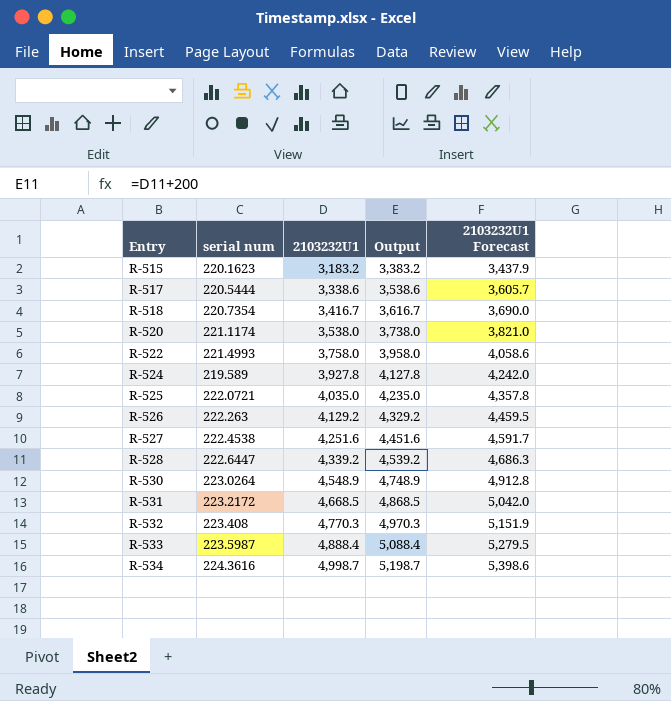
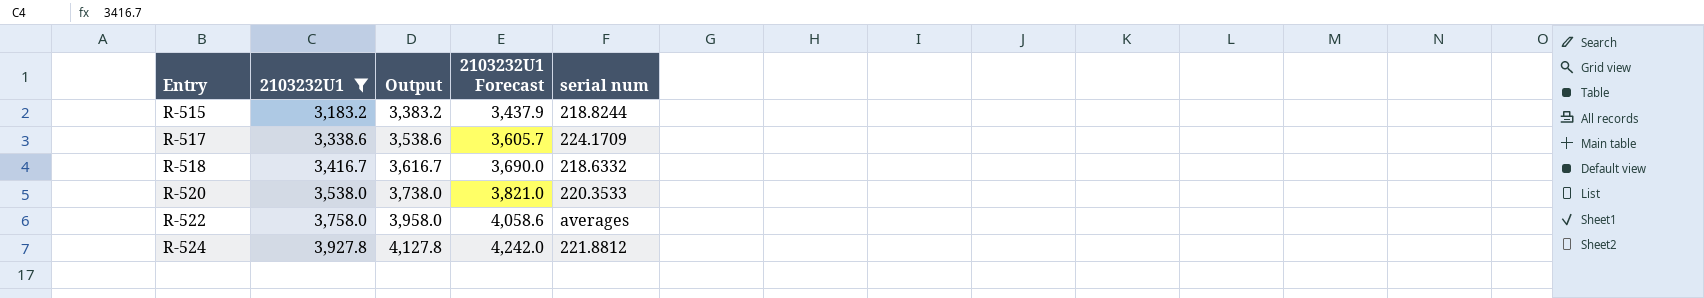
filter: none -> 2103232U1 <= 3,927.8
column serial num | position: 2 -> 5
R-515 | serial num: 220.1623 -> 218.8244
R-517 | serial num: 220.5444 -> 224.1709
R-518 | serial num: 220.7354 -> 218.6332
R-520 | serial num: 221.1174 -> 220.3533
R-522 | serial num: 221.4993 -> averages
R-524 | serial num: 219.589 -> 221.8812

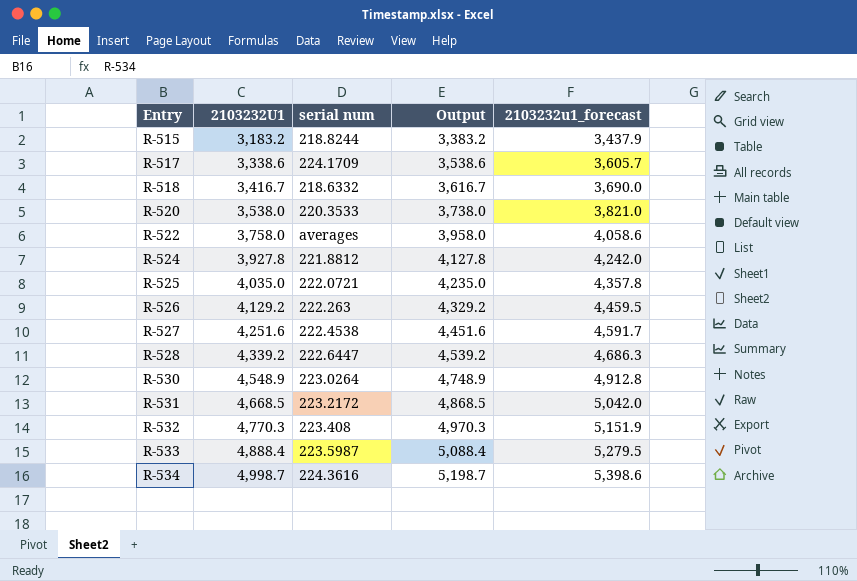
filter: 2103232U1 <= 3,927.8 -> none
column serial num | position: 5 -> 3
column name: 2103232U1 Forecast -> 2103232u1_forecast

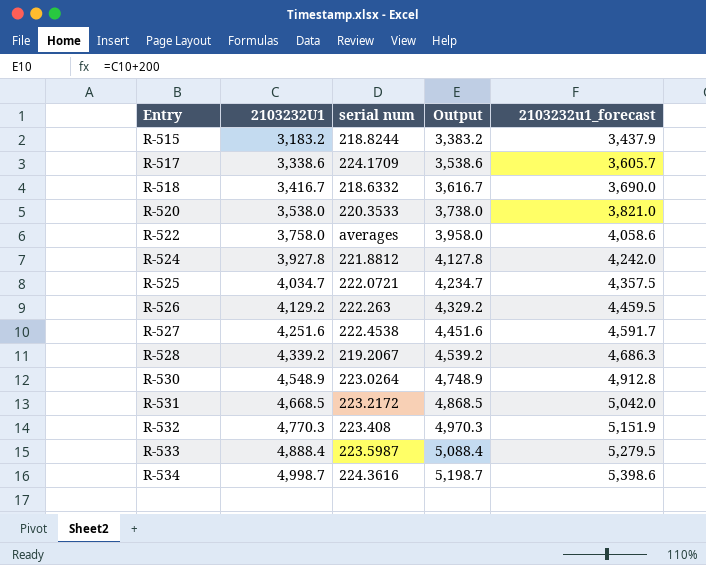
R-525 | 2103232U1: 4,035.0 -> 4,034.7
R-525 | Output: 4,235.0 -> 4,234.7
R-525 | 2103232u1_forecast: 4,357.8 -> 4,357.5
R-528 | serial num: 222.6447 -> 219.2067

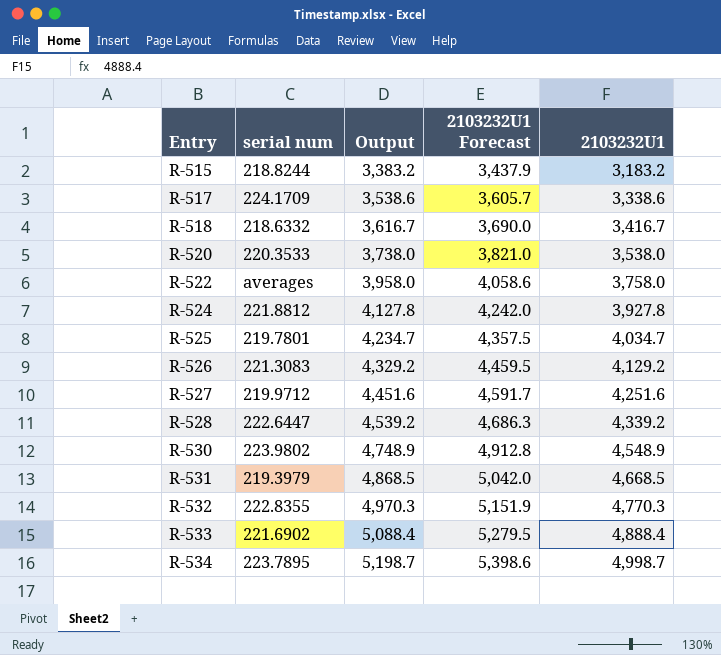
column name: 2103232u1_forecast -> 2103232U1 Forecast
column 2103232U1 | position: 2 -> 5
R-525 | serial num: 222.0721 -> 219.7801
R-526 | serial num: 222.263 -> 221.3083
R-527 | serial num: 222.4538 -> 219.9712
R-528 | serial num: 219.2067 -> 222.6447
R-530 | serial num: 223.0264 -> 223.9802
R-531 | serial num: 223.2172 -> 219.3979
R-532 | serial num: 223.408 -> 222.8355
R-533 | serial num: 223.5987 -> 221.6902
R-534 | serial num: 224.3616 -> 223.7895

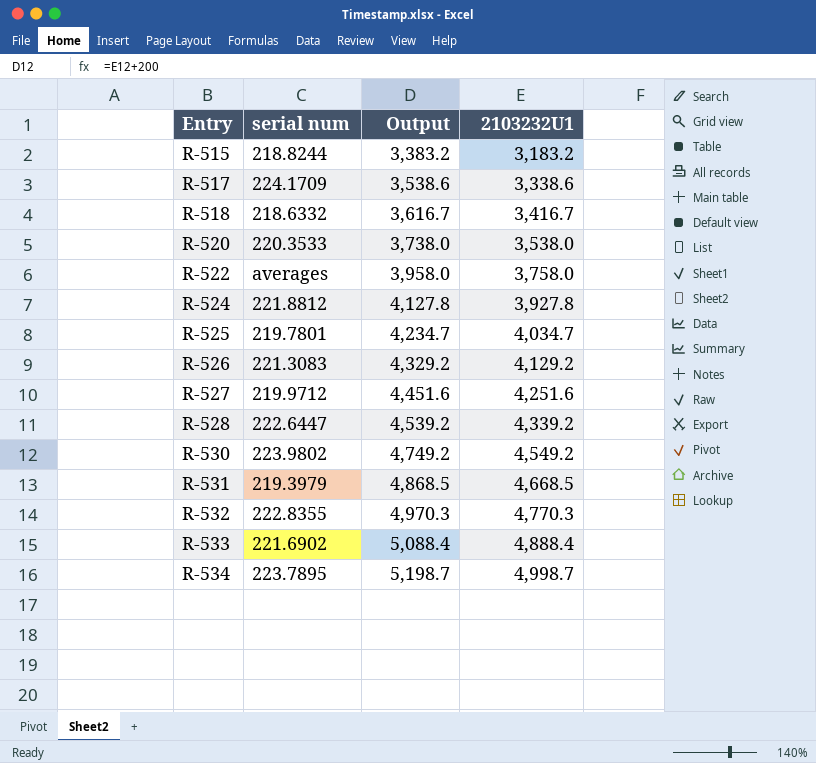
column 2103232U1 Forecast | formula: [2103232U1] * 1.08 -> none
R-530 | Output: 4,748.9 -> 4,749.2
R-530 | 2103232U1: 4,548.9 -> 4,549.2

